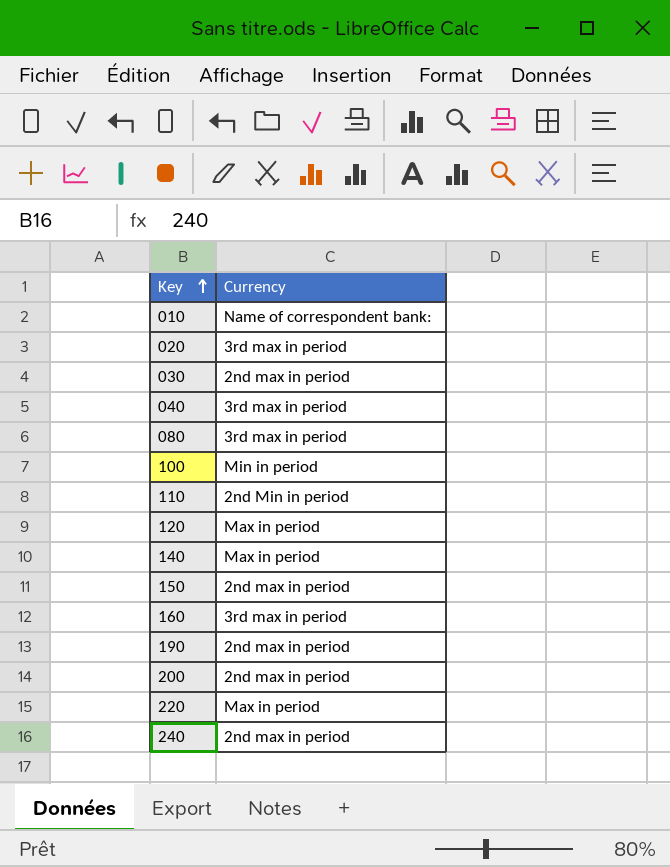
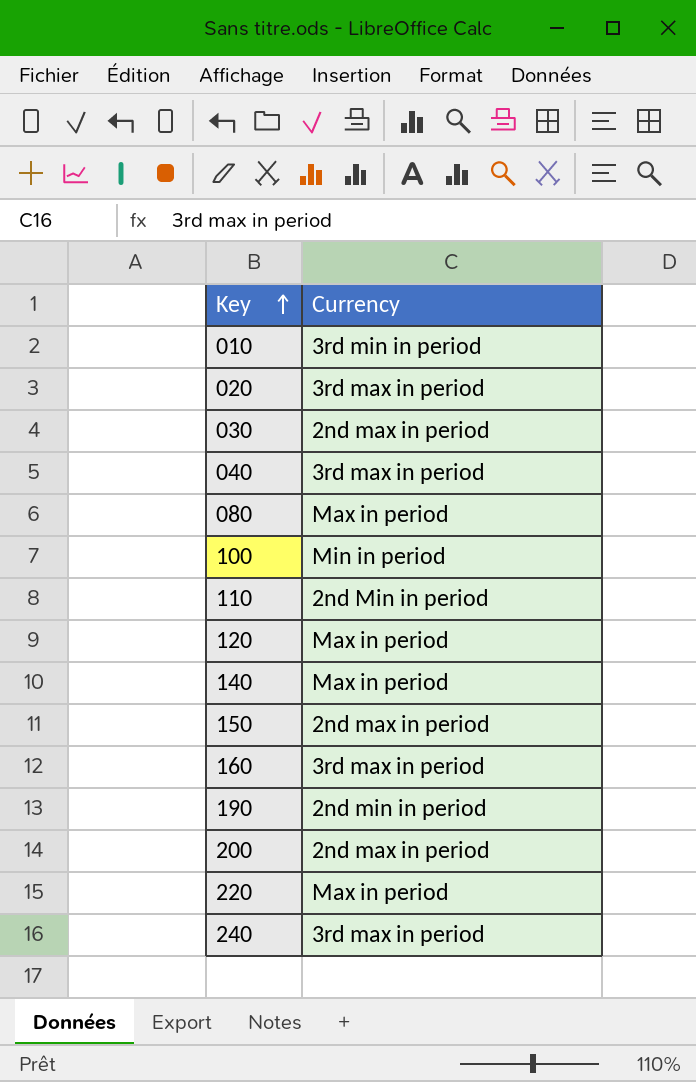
010 | Currency: Name of correspondent bank: -> 3rd min in period
080 | Currency: 3rd max in period -> Max in period
190 | Currency: 2nd max in period -> 2nd min in period
240 | Currency: 2nd max in period -> 3rd max in period

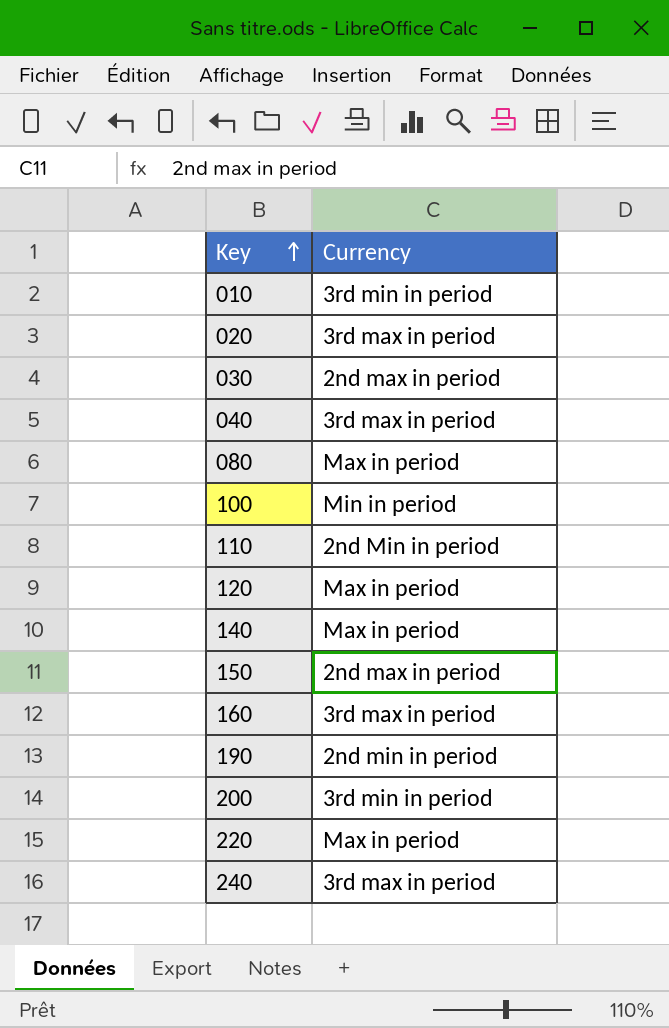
200 | Currency: 2nd max in period -> 3rd min in period

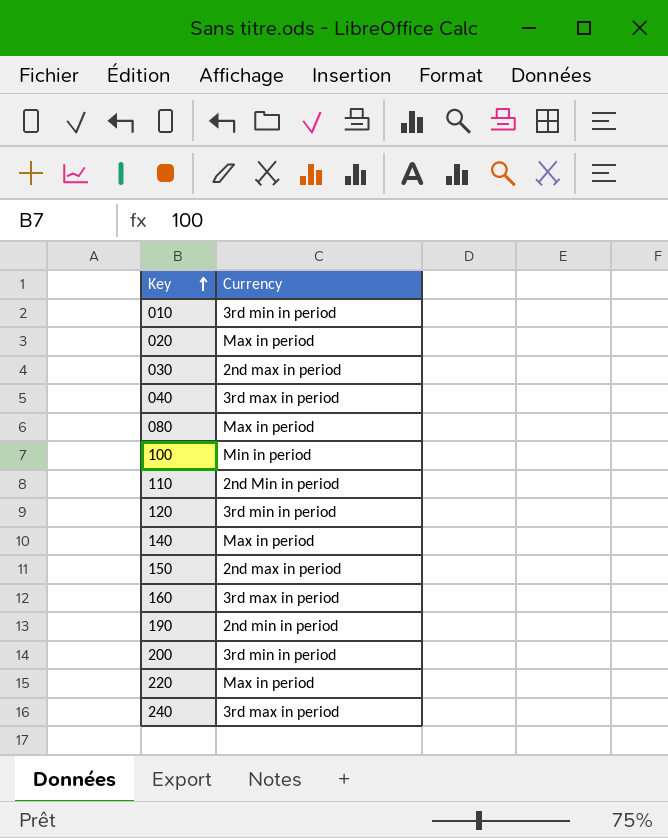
020 | Currency: 3rd max in period -> Max in period
120 | Currency: Max in period -> 3rd min in period

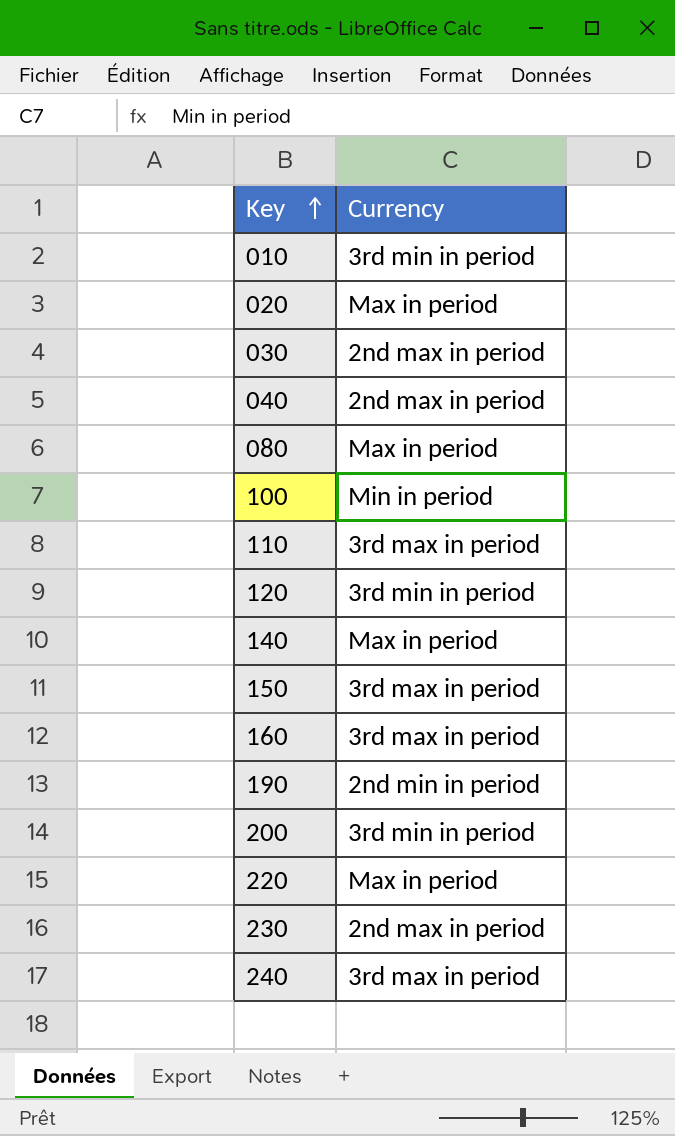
040 | Currency: 3rd max in period -> 2nd max in period
110 | Currency: 2nd Min in period -> 3rd max in period
150 | Currency: 2nd max in period -> 3rd max in period
row 230: none -> 2nd max in period

